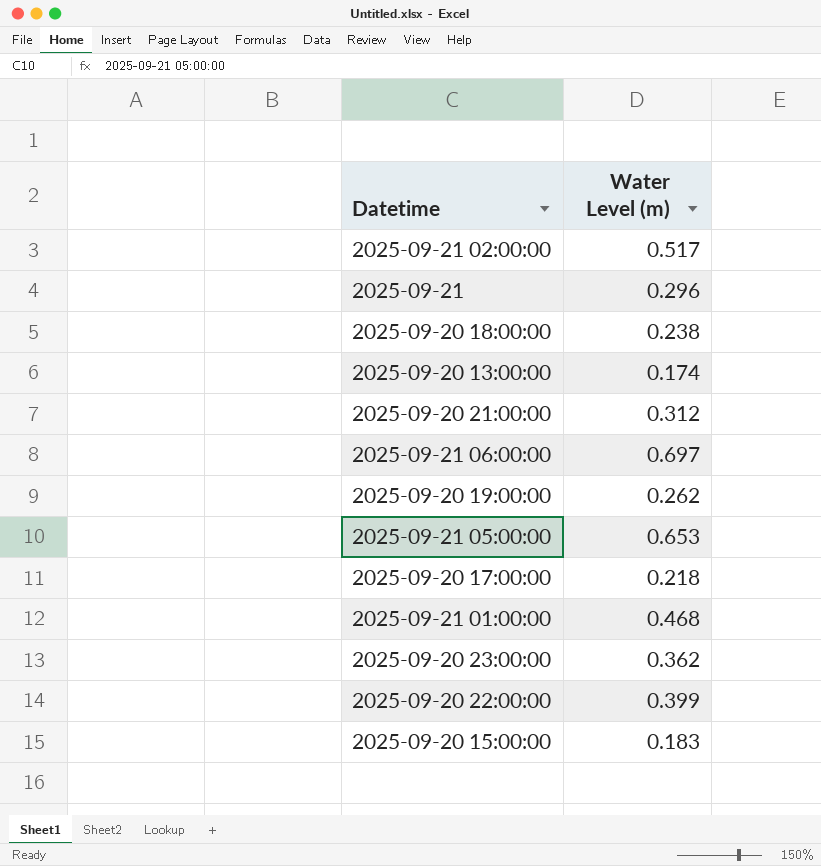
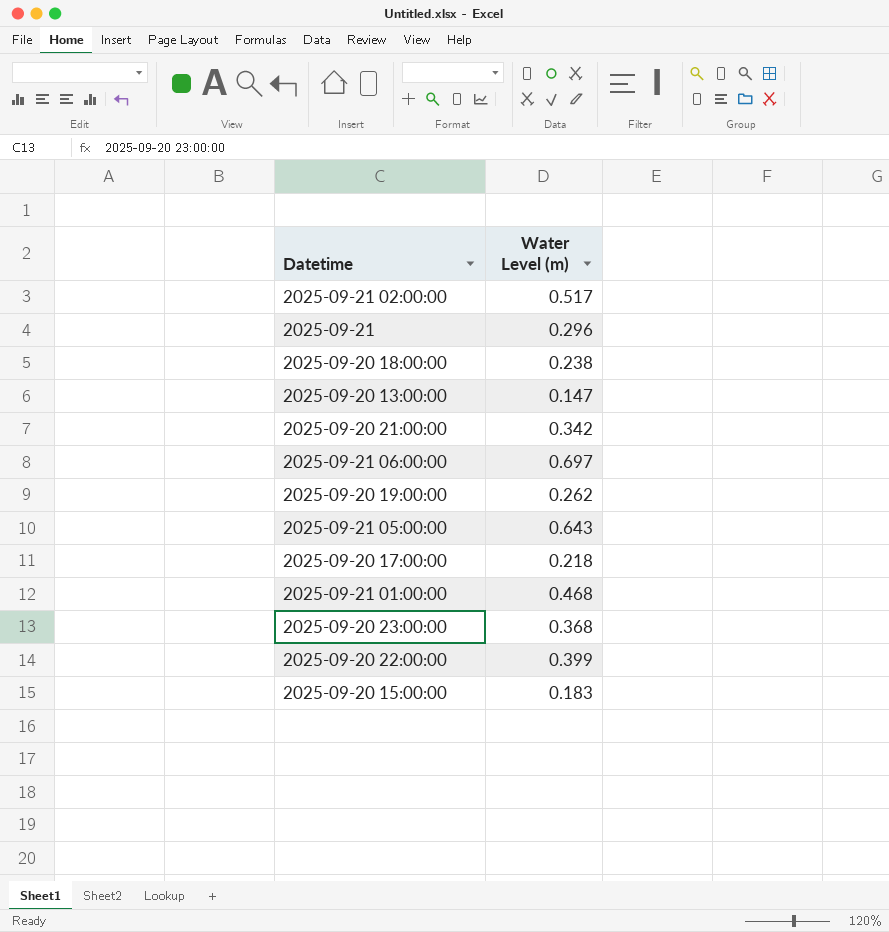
2025-09-20 13:00:00 | Water Level (m): 0.174 -> 0.147
2025-09-20 21:00:00 | Water Level (m): 0.312 -> 0.342
2025-09-21 05:00:00 | Water Level (m): 0.653 -> 0.643
2025-09-20 23:00:00 | Water Level (m): 0.362 -> 0.368

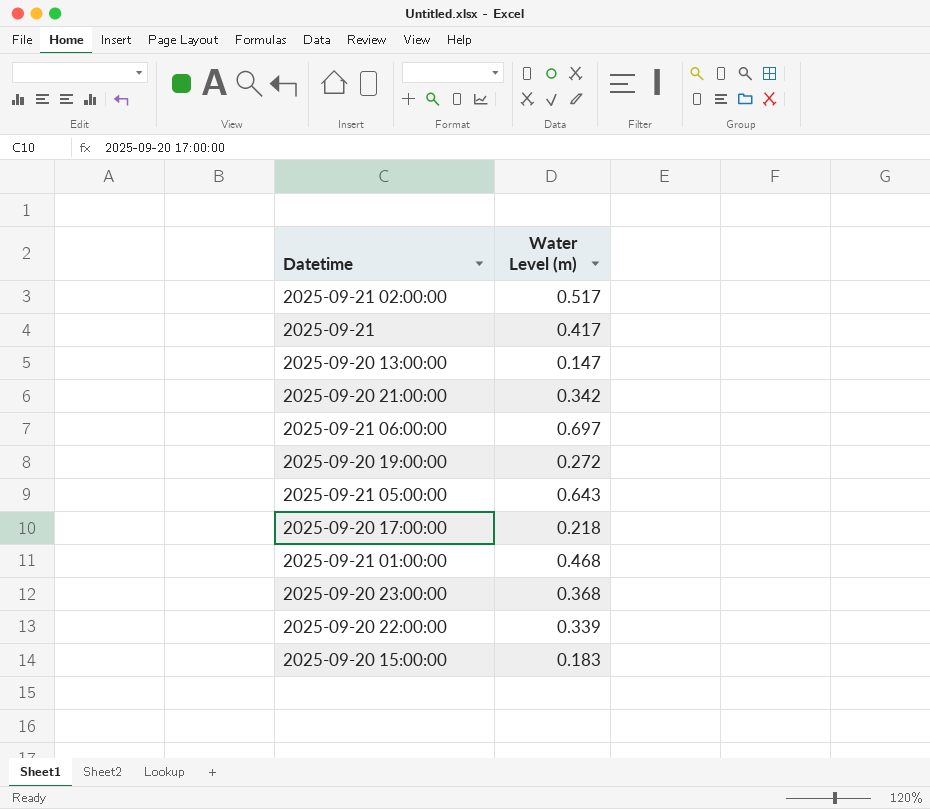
row 2025-09-20 18:00:00: 0.238 -> none
2025-09-21 | Water Level (m): 0.296 -> 0.417
2025-09-20 19:00:00 | Water Level (m): 0.262 -> 0.272
2025-09-20 22:00:00 | Water Level (m): 0.399 -> 0.339

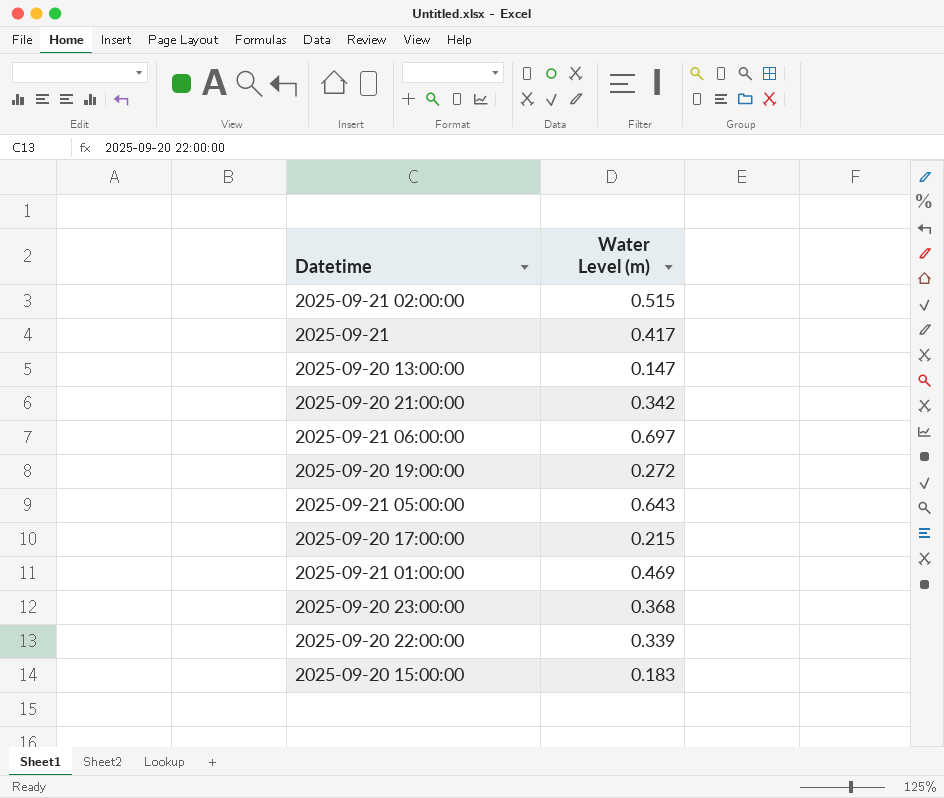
2025-09-21 02:00:00 | Water Level (m): 0.517 -> 0.515
2025-09-20 17:00:00 | Water Level (m): 0.218 -> 0.215
2025-09-21 01:00:00 | Water Level (m): 0.468 -> 0.469

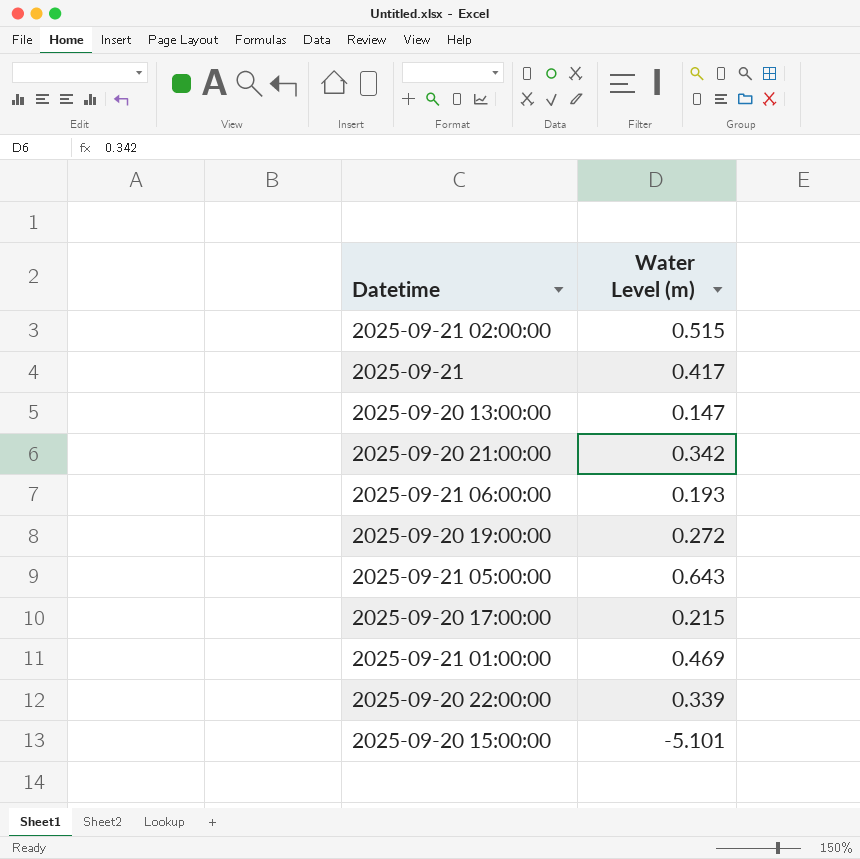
row 2025-09-20 23:00:00: 0.368 -> none
2025-09-21 06:00:00 | Water Level (m): 0.697 -> 0.193
2025-09-20 15:00:00 | Water Level (m): 0.183 -> -5.101

